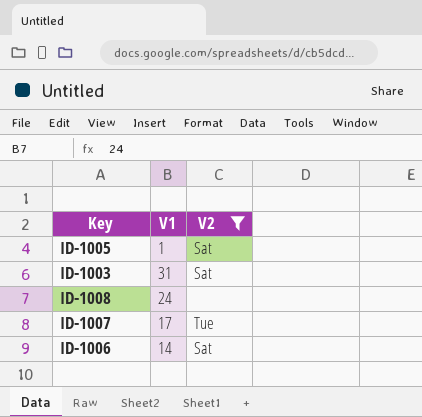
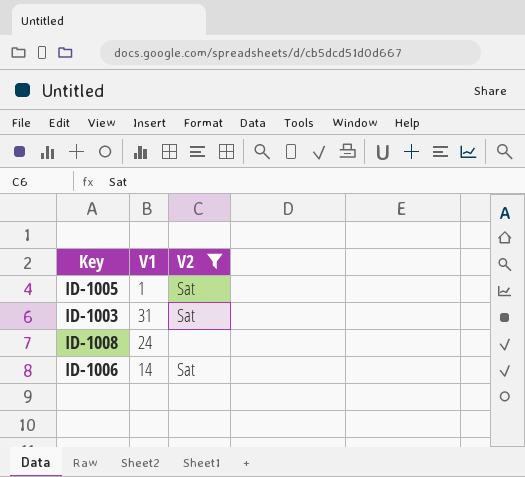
row ID-1007: 17 | Tue -> none

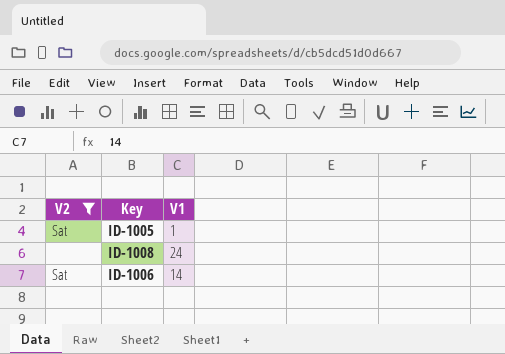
column V2 | position: 3 -> 1
row ID-1003: 31 | Sat -> none

